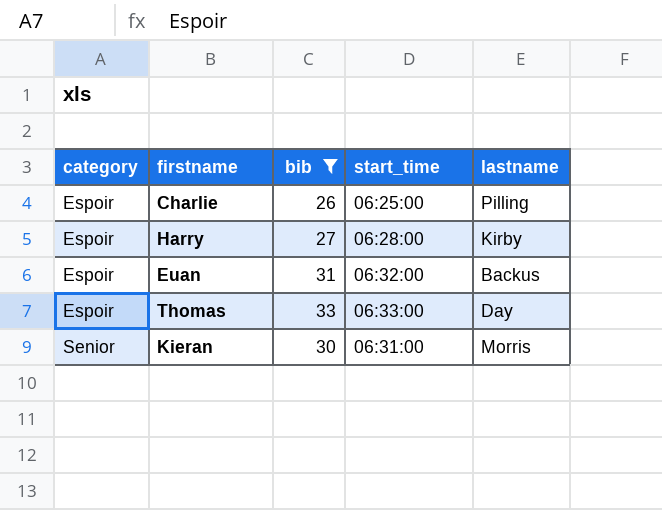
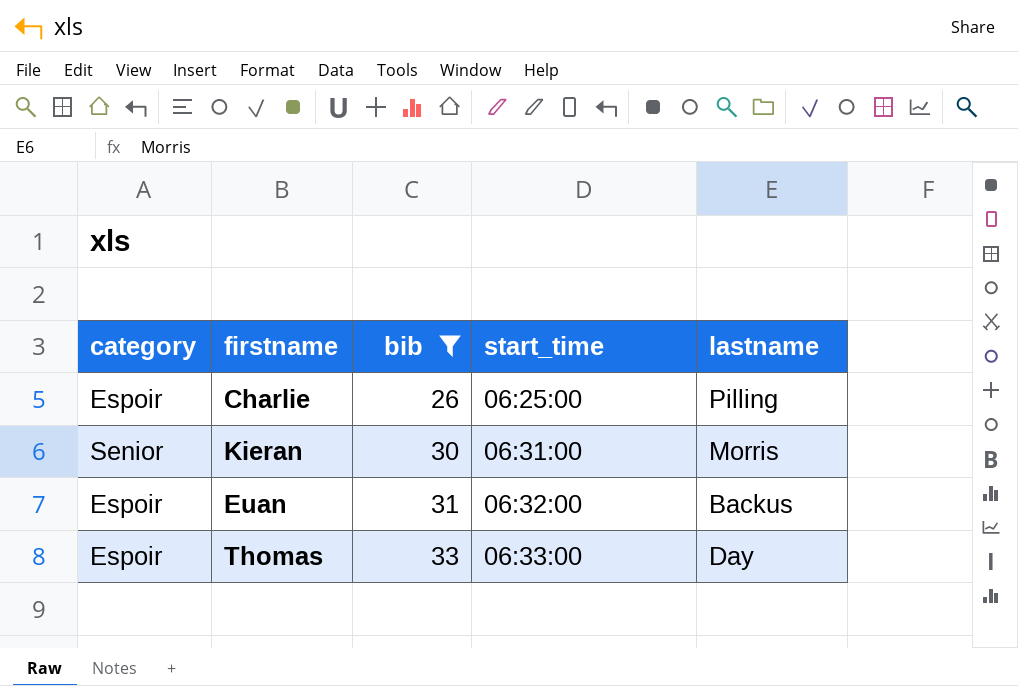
row order: category ascending -> bib ascending
row Harry: Espoir | 27 | 06:28:00 | Kirby -> none

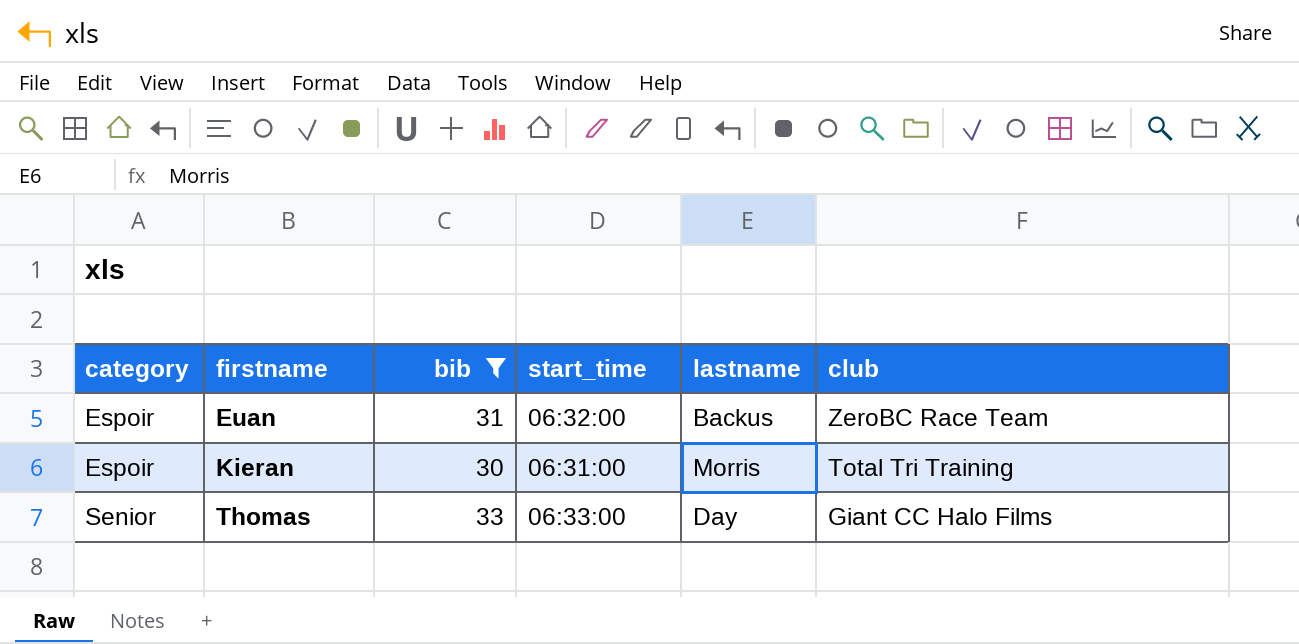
row order: bib ascending -> category ascending
column club | position: none -> 6
row Charlie: Espoir | 26 | 06:25:00 | Pilling -> none
Kieran | category: Senior -> Espoir
Thomas | category: Espoir -> Senior

